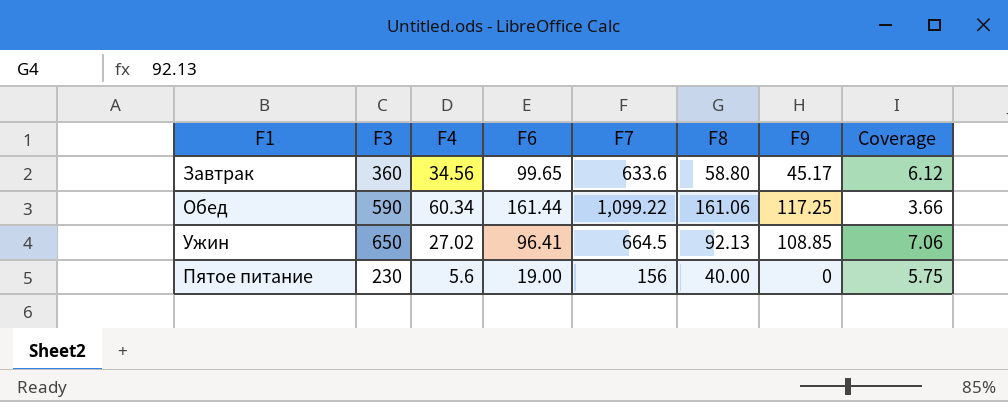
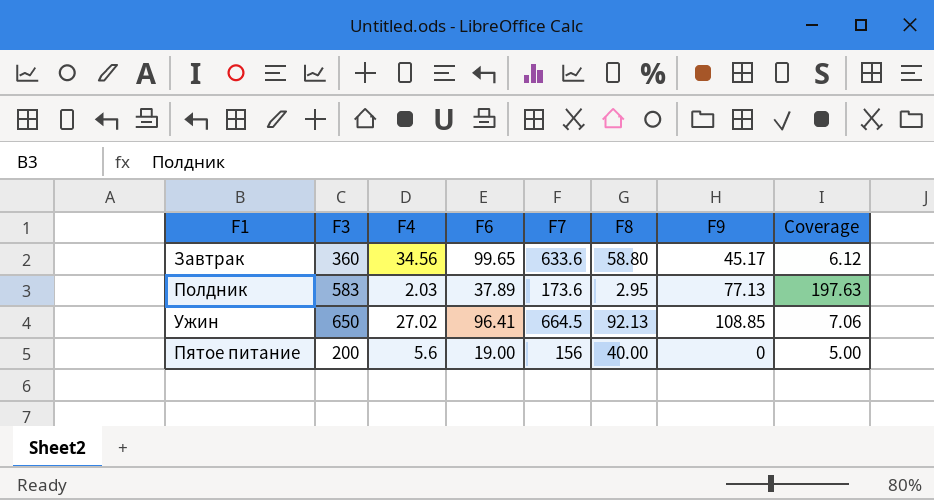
row Обед: 590 | 60.34 | 161.44 | 1,099.22 | 161.06 | 117.25 | 3.66 -> none
row Полдник: none -> 583 | 2.03 | 37.89 | 173.6 | 2.95 | 77.13 | 197.63
Пятое питание | F3: 230 -> 200
Пятое питание | Coverage: 5.75 -> 5.00

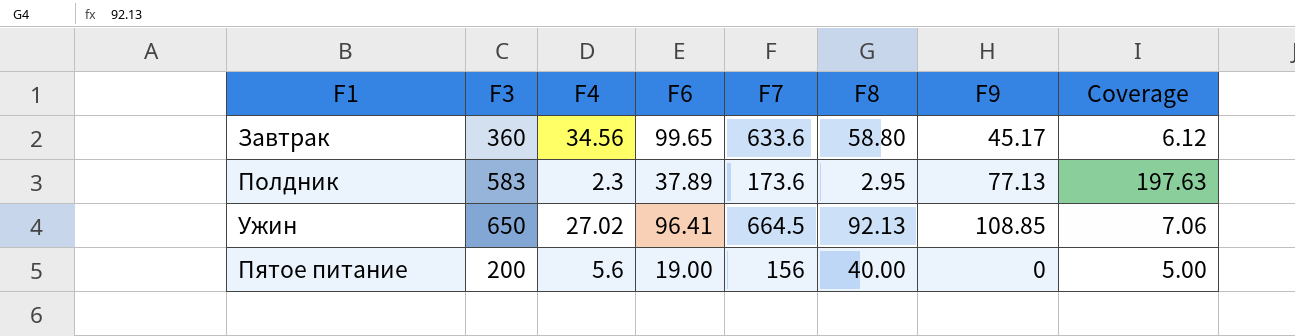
Полдник | F4: 2.03 -> 2.3

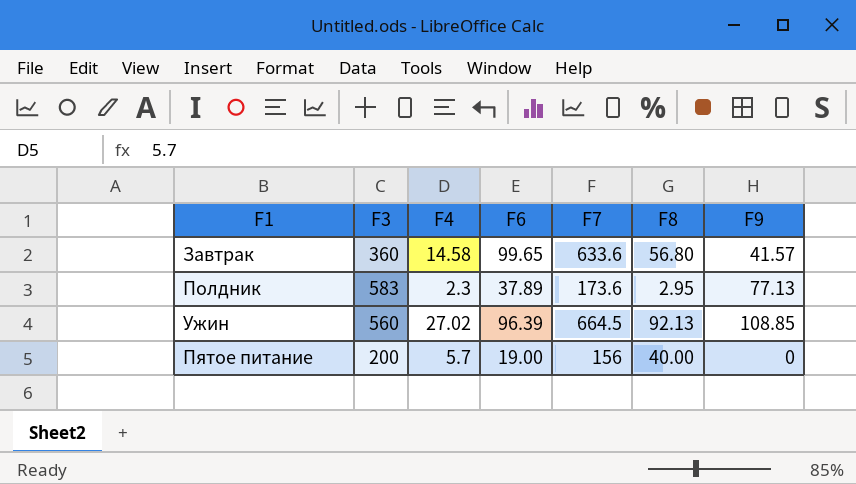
column Coverage | formula: [F3] / [F8] -> none
Завтрак | F4: 34.56 -> 14.58
Завтрак | F8: 58.80 -> 56.80
Завтрак | F9: 45.17 -> 41.57
Ужин | F3: 650 -> 560
Ужин | F6: 96.41 -> 96.39
Пятое питание | F4: 5.6 -> 5.7

